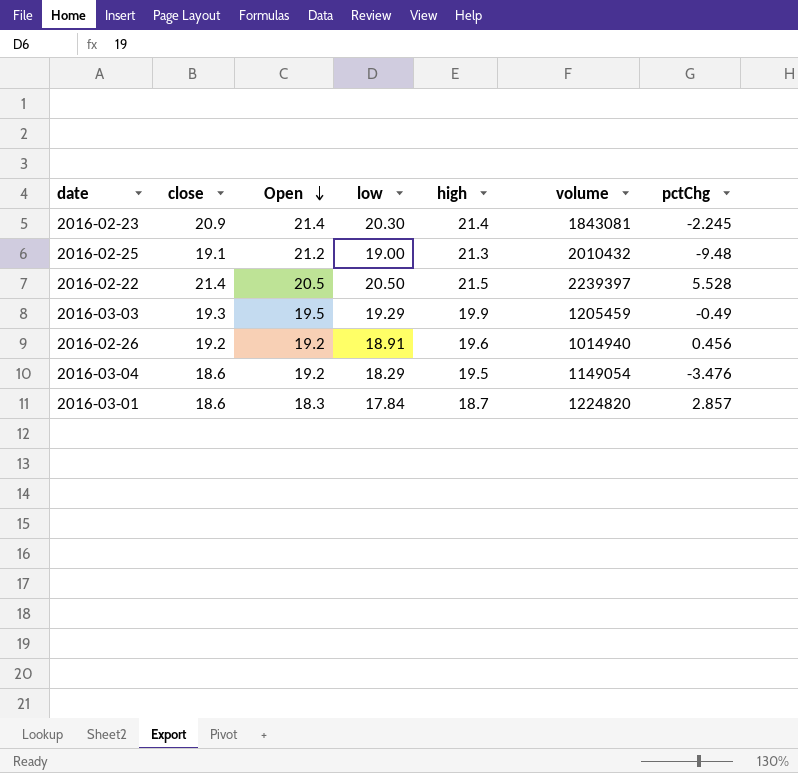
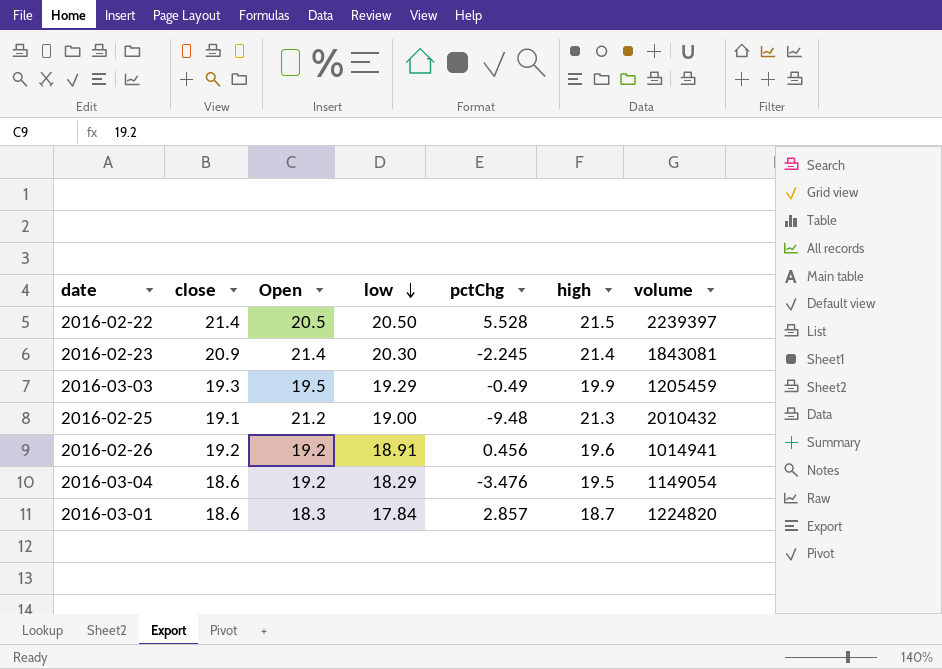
row order: Open descending -> low descending
column pctChg | position: 7 -> 5
2016-02-26 | volume: 1014940 -> 1014941

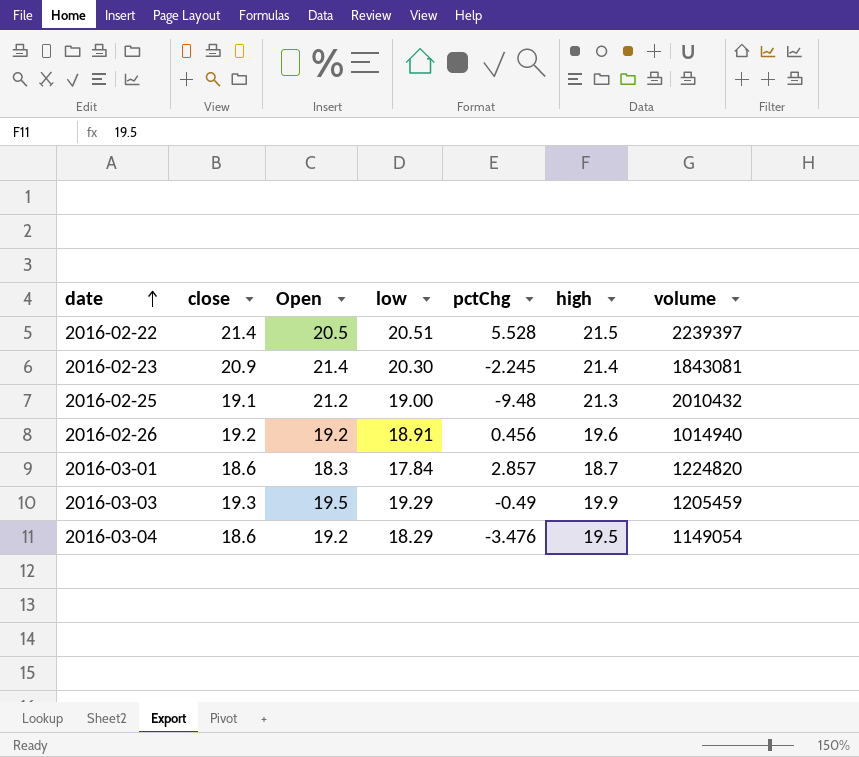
row order: low descending -> date ascending
2016-02-22 | low: 20.50 -> 20.51
2016-02-26 | volume: 1014941 -> 1014940

